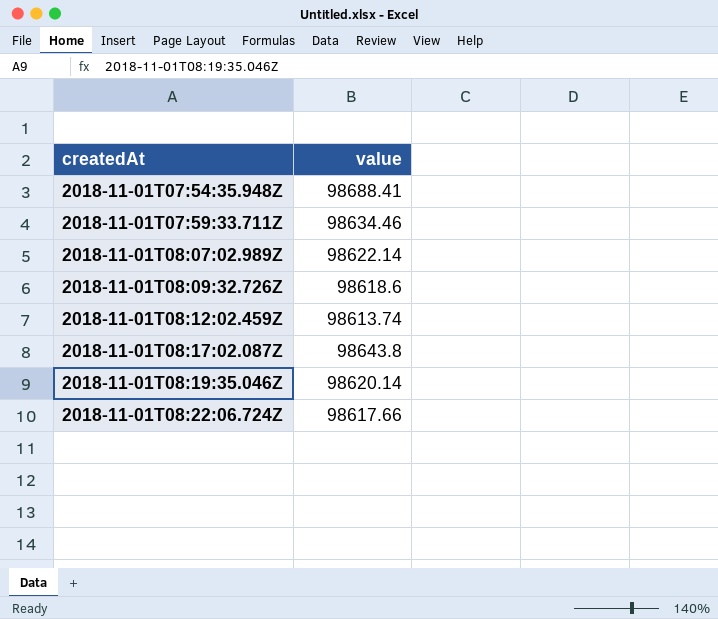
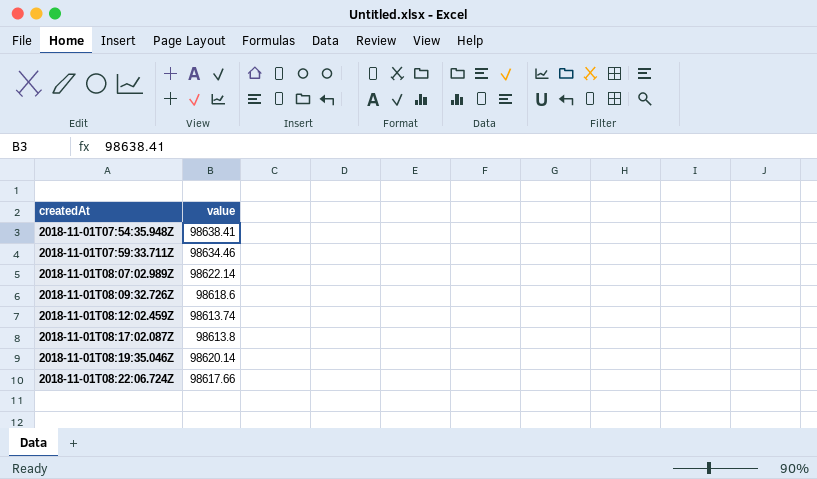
2018-11-01T07:54:35.948Z | value: 98688.41 -> 98638.41
2018-11-01T08:17:02.087Z | value: 98643.8 -> 98613.8

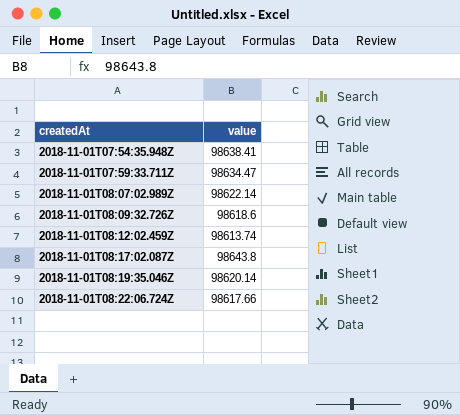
2018-11-01T07:59:33.711Z | value: 98634.46 -> 98634.47
2018-11-01T08:17:02.087Z | value: 98613.8 -> 98643.8

